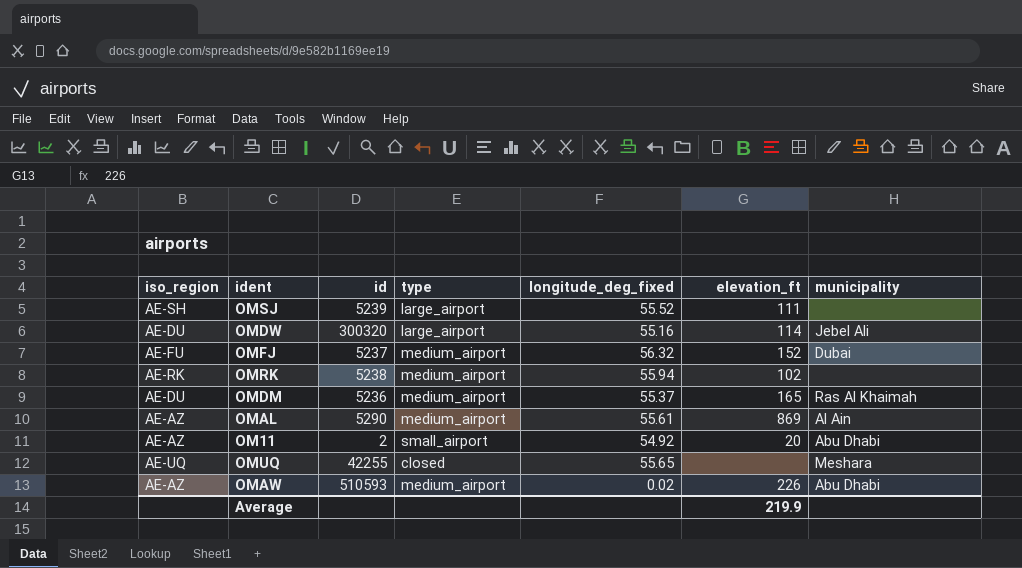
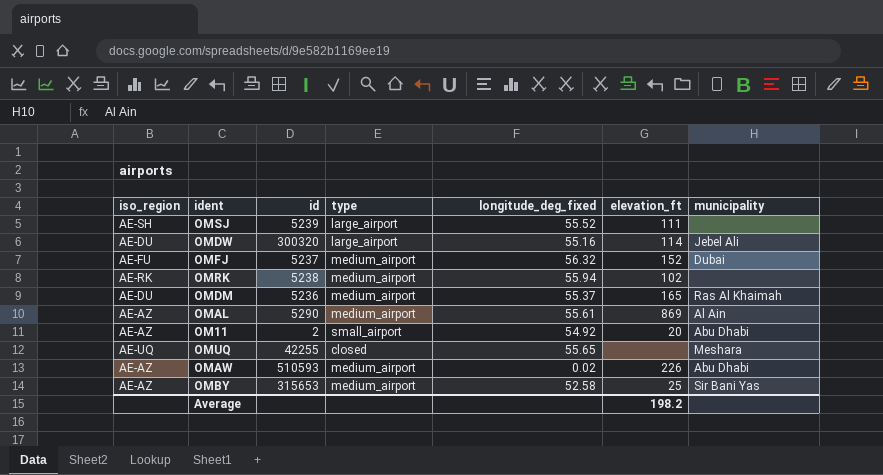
row OMBY: none -> AE-AZ | 315653 | medium_airport | 52.58 | 25 | Sir Bani Yas
Average | elevation_ft: 219.9 -> 198.2

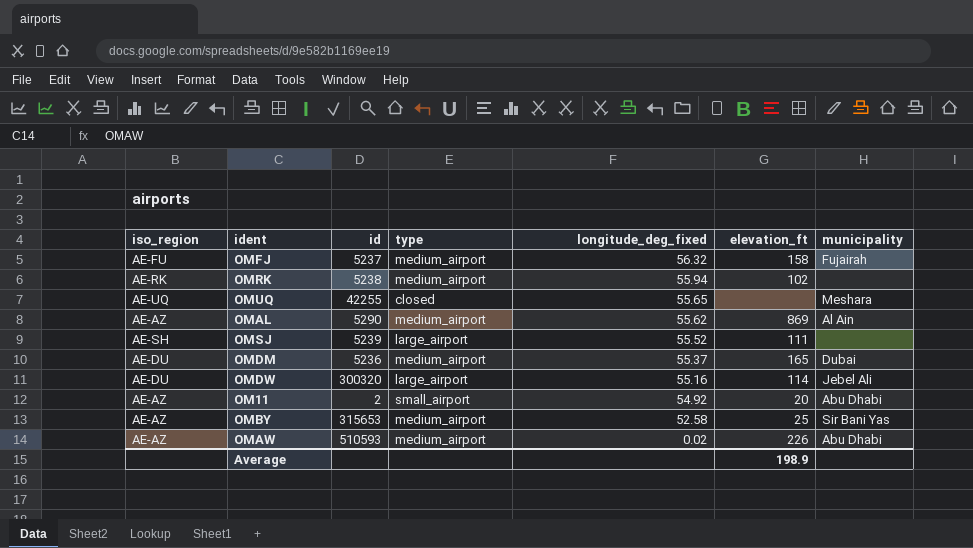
row order: none -> longitude_deg_fixed descending
OMFJ | elevation_ft: 152 -> 158
OMFJ | municipality: Dubai -> Fujairah
OMAL | longitude_deg_fixed: 55.61 -> 55.62
OMDM | municipality: Ras Al Khaimah -> Dubai
Average | elevation_ft: 198.2 -> 198.9

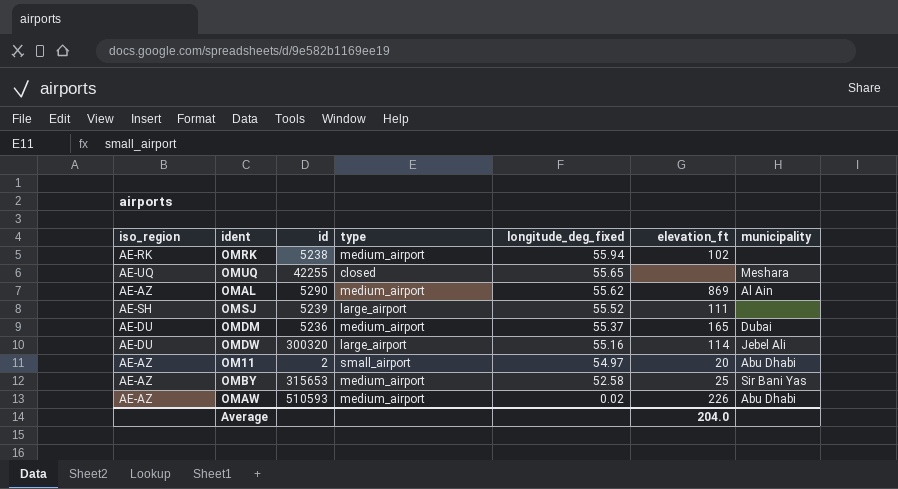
row OMFJ: AE-FU | 5237 | medium_airport | 56.32 | 158 | Fujairah -> none
OM11 | longitude_deg_fixed: 54.92 -> 54.97
Average | elevation_ft: 198.9 -> 204.0

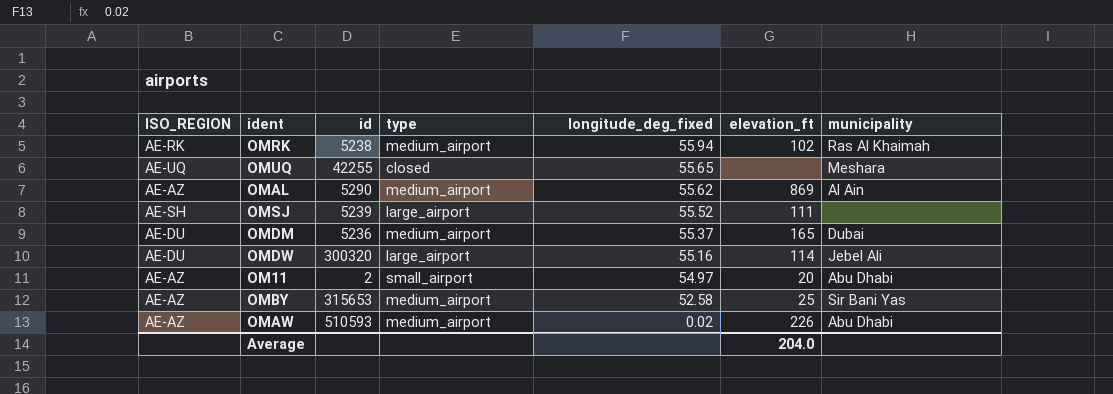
column name: iso_region -> ISO_REGION
OMRK | municipality: none -> Ras Al Khaimah

